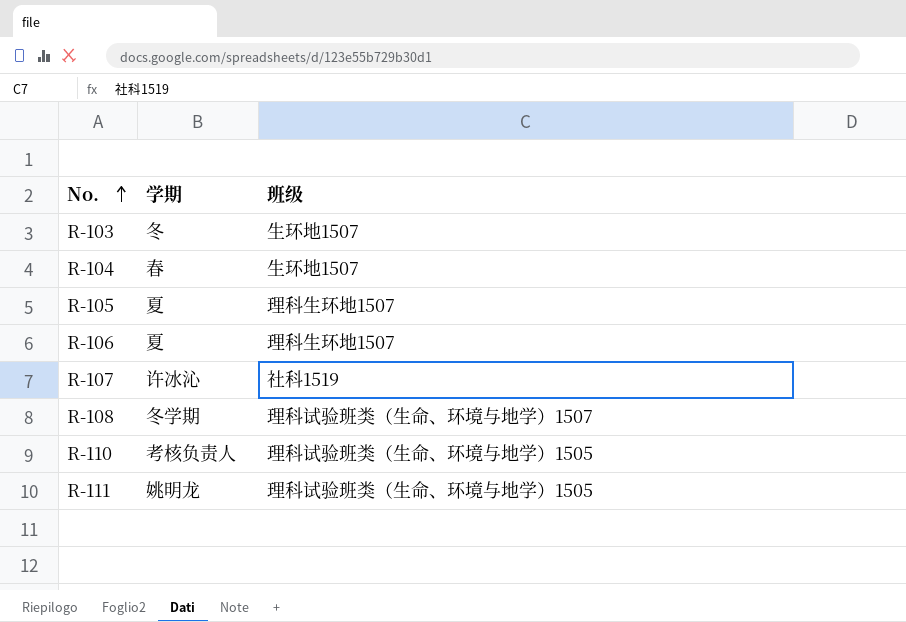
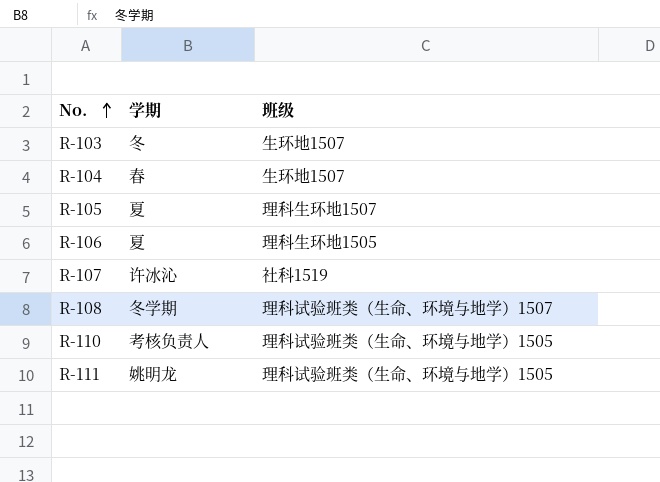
R-106 | 班级: 理科生环地1507 -> 理科生环地1505

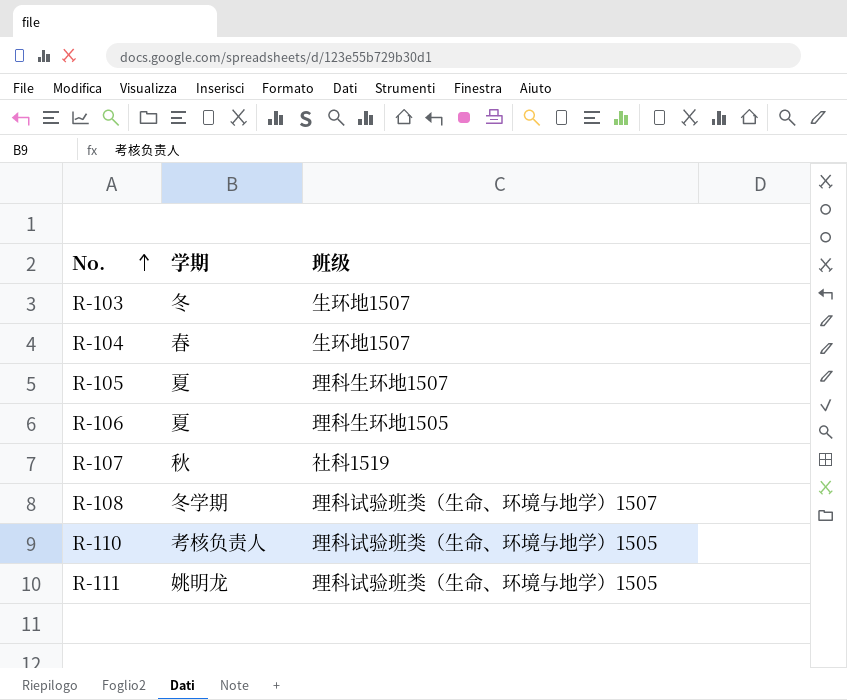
R-107 | 学期: 许冰沁 -> 秋

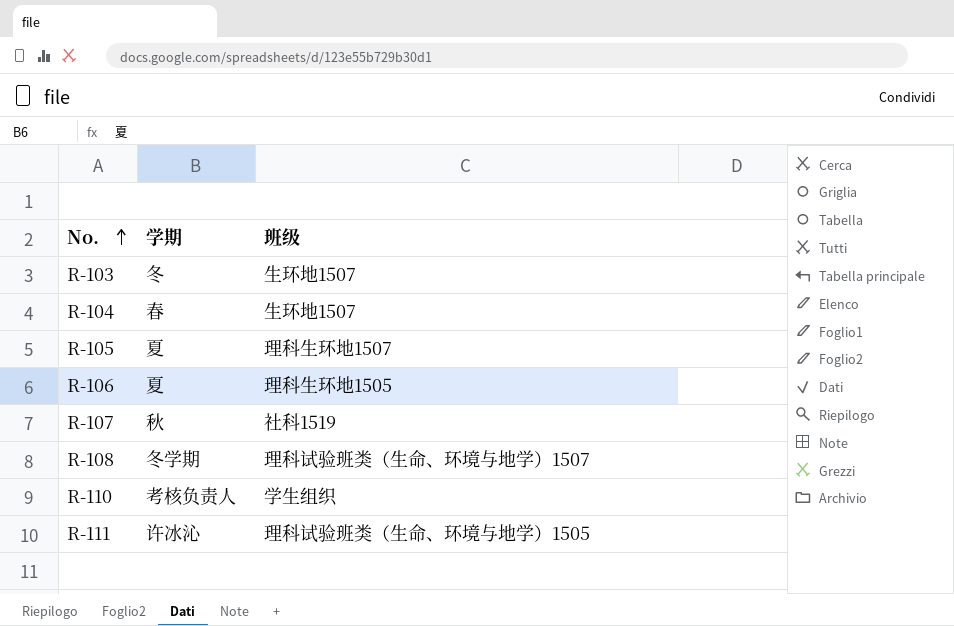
R-110 | 班级: 理科试验班类（生命、环境与地学）1505 -> 学生组织
R-111 | 学期: 姚明龙 -> 许冰沁

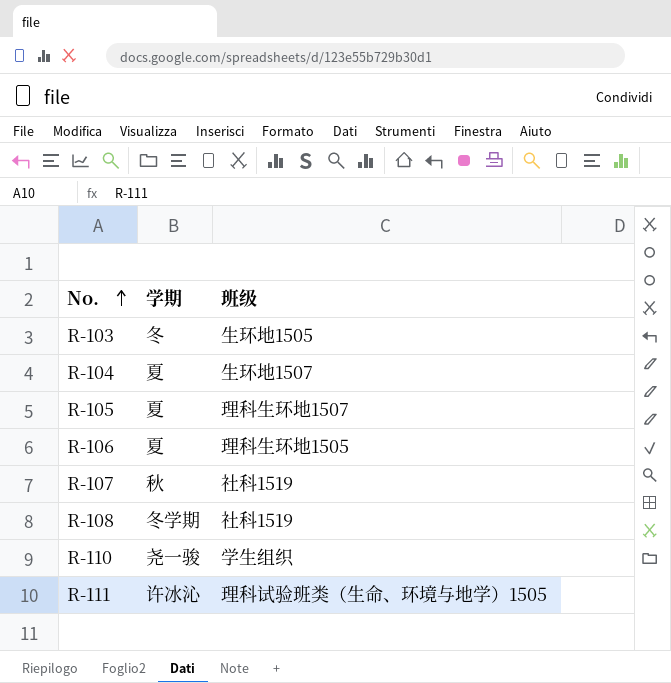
R-103 | 班级: 生环地1507 -> 生环地1505
R-104 | 学期: 春 -> 夏
R-108 | 班级: 理科试验班类（生命、环境与地学）1507 -> 社科1519
R-110 | 学期: 考核负责人 -> 尧一骏

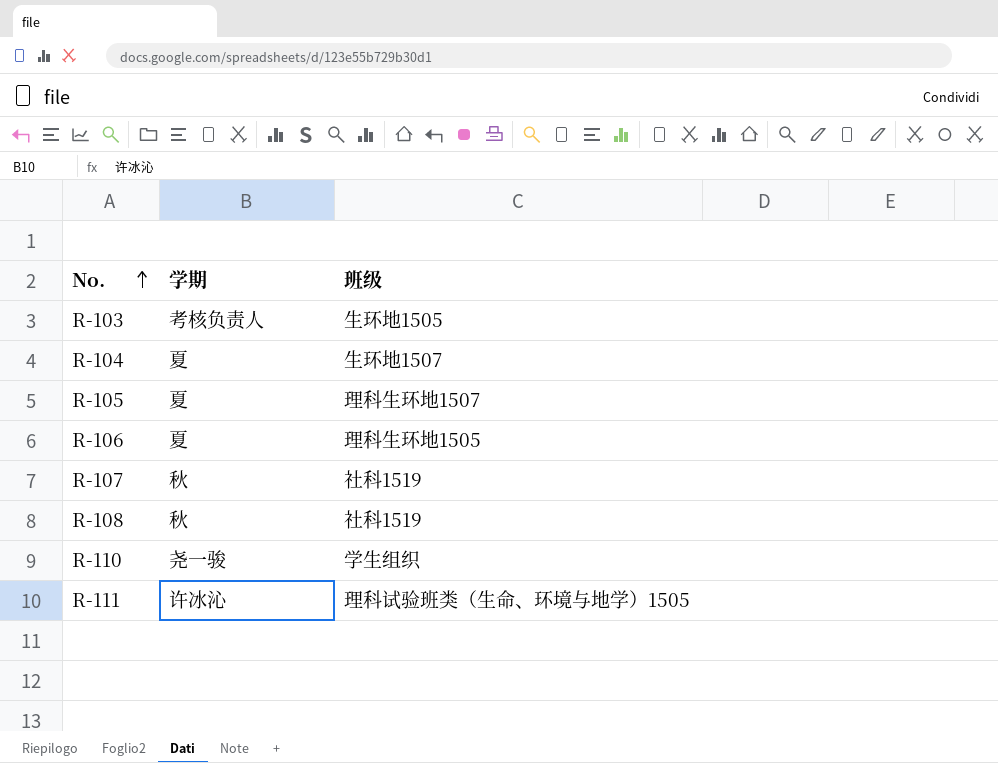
R-103 | 学期: 冬 -> 考核负责人
R-108 | 学期: 冬学期 -> 秋

